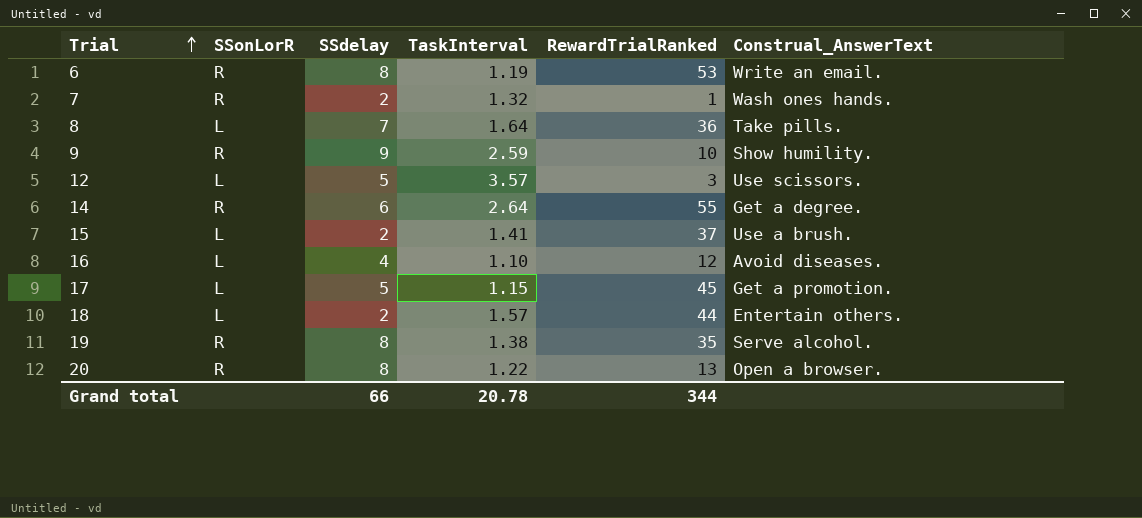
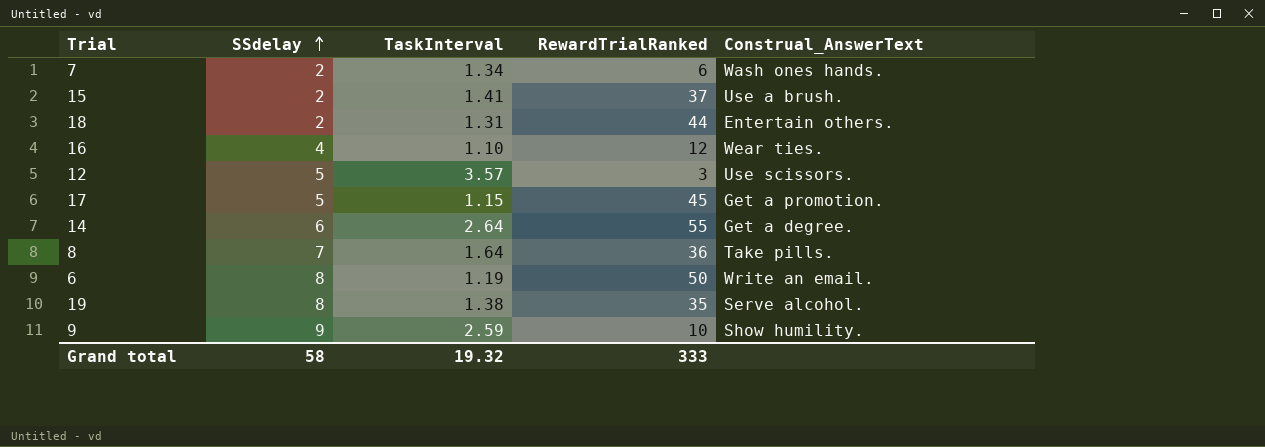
row order: Trial ascending -> SSdelay ascending
column SSonLorR | position: 2 -> none
row 20: R | 8 | 1.22 | 13 | Open a browser. -> none
7 | TaskInterval: 1.32 -> 1.34
7 | RewardTrialRanked: 1 -> 6
18 | TaskInterval: 1.57 -> 1.31
16 | Construal_AnswerText: Avoid diseases. -> Wear ties.
6 | RewardTrialRanked: 53 -> 50
Grand total | SSdelay: 66 -> 58
Grand total | TaskInterval: 20.78 -> 19.32
Grand total | RewardTrialRanked: 344 -> 333

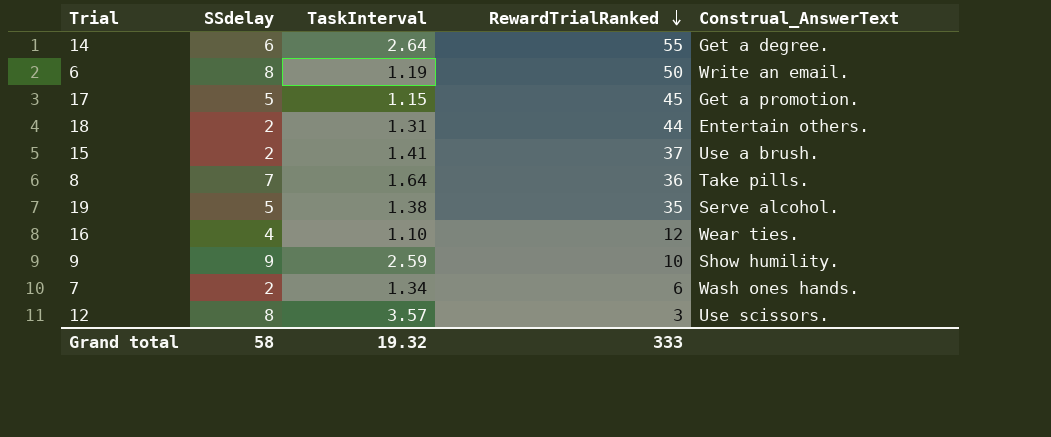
row order: SSdelay ascending -> RewardTrialRanked descending
19 | SSdelay: 8 -> 5
12 | SSdelay: 5 -> 8

